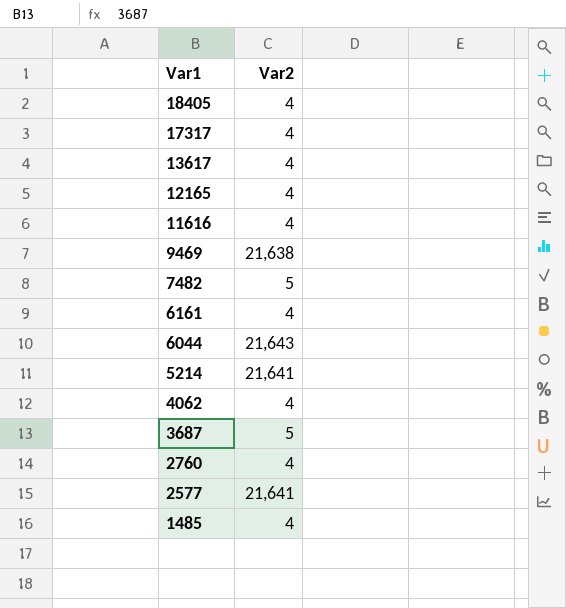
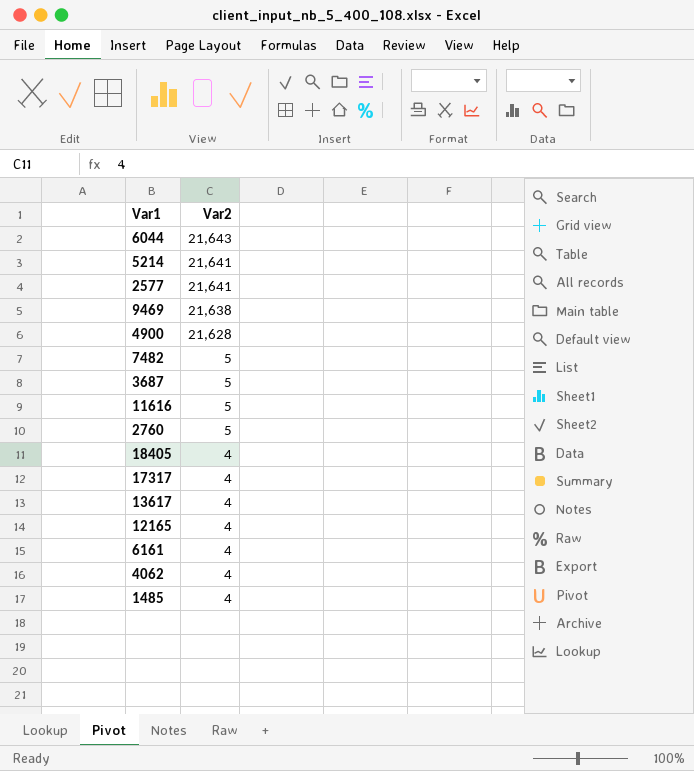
row order: Var1 descending -> Var2 descending
row 4900: none -> 21,628
11616 | Var2: 4 -> 5
2760 | Var2: 4 -> 5

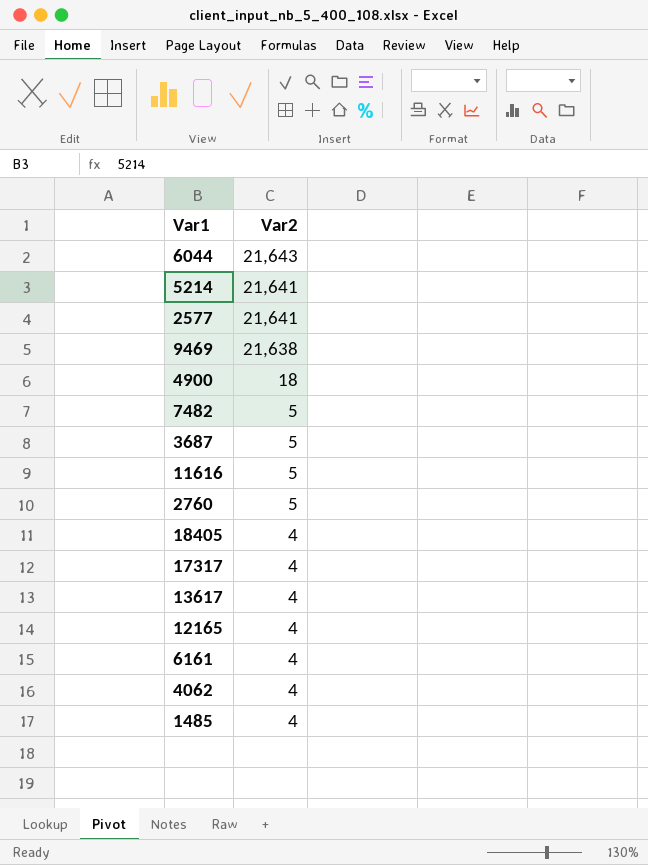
4900 | Var2: 21,628 -> 18

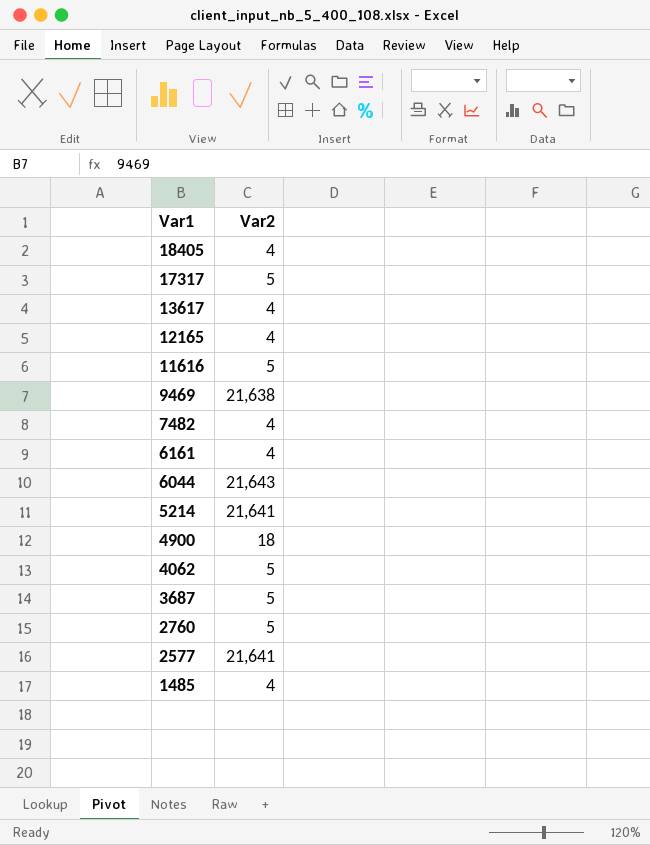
row order: Var2 descending -> Var1 descending
17317 | Var2: 4 -> 5
7482 | Var2: 5 -> 4
4062 | Var2: 4 -> 5

